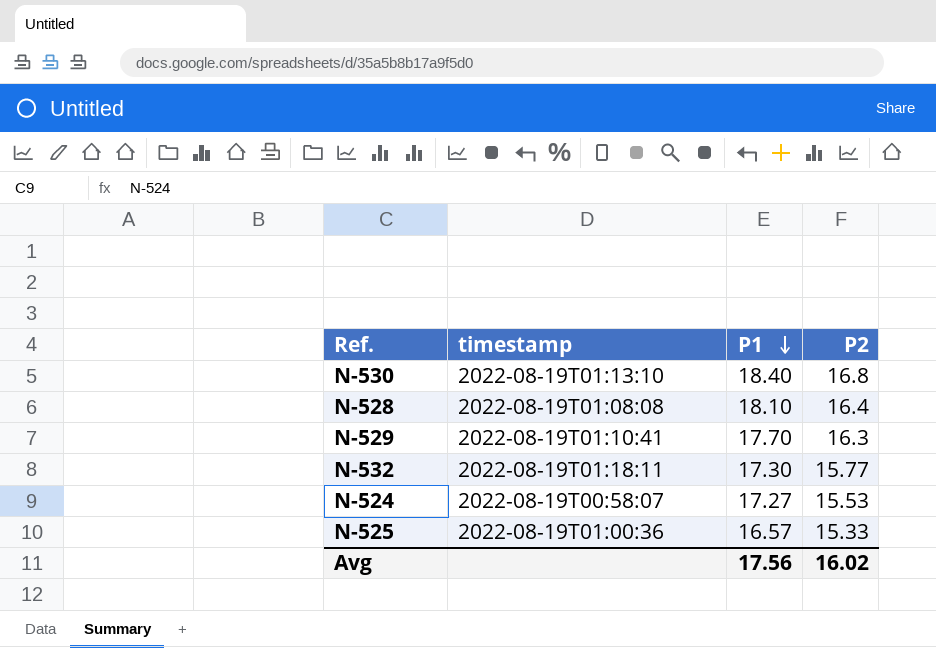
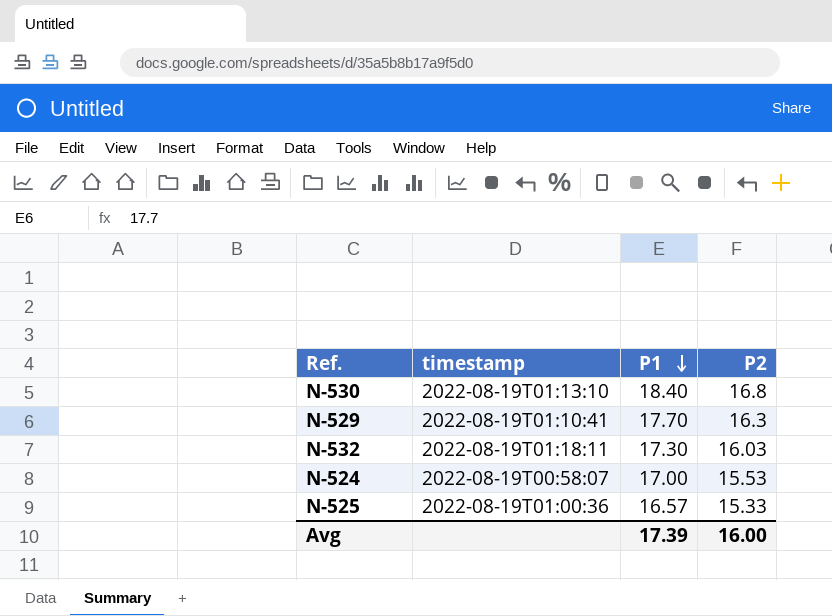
row N-528: 2022-08-19T01:08:08 | 18.10 | 16.4 -> none
N-532 | P2: 15.77 -> 16.03
N-524 | P1: 17.27 -> 17.00
Avg | P1: 17.56 -> 17.39
Avg | P2: 16.02 -> 16.00

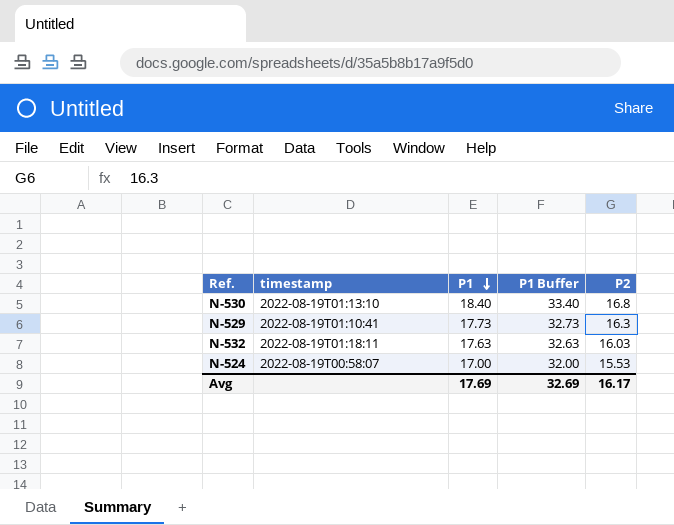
column P1 Buffer | formula: none -> [P1] + 15
row N-525: 2022-08-19T01:00:36 | 16.57 | 15.33 -> none
N-529 | P1: 17.70 -> 17.73
N-532 | P1: 17.30 -> 17.63
Avg | P1: 17.39 -> 17.69
Avg | P2: 16.00 -> 16.17

